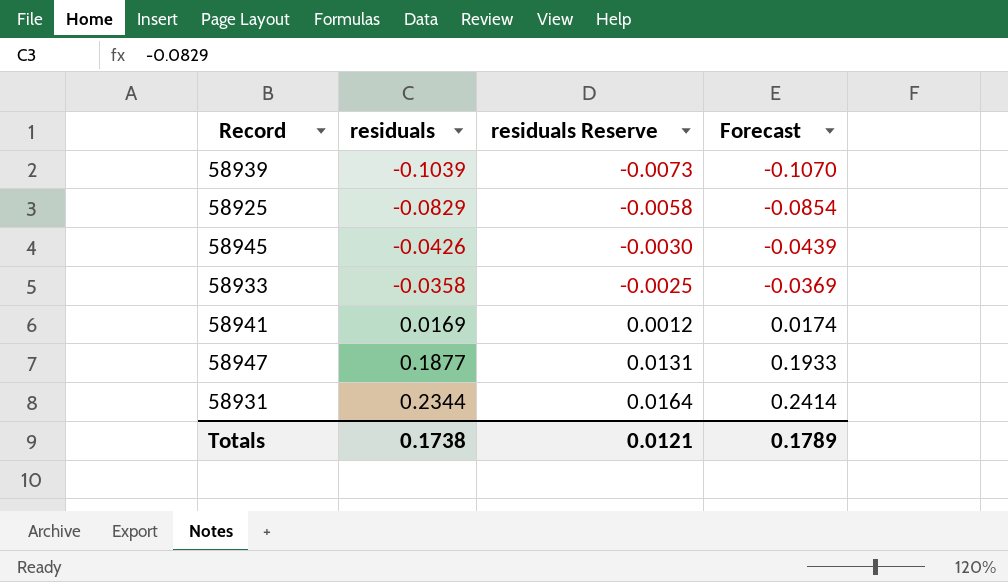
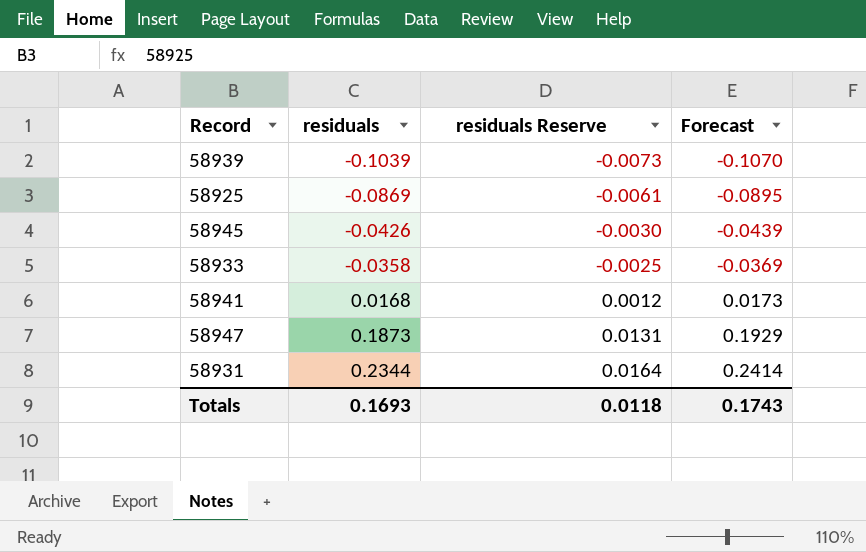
58925 | residuals: -0.0829 -> -0.0869
58925 | residuals Reserve: -0.0058 -> -0.0061
58925 | Forecast: -0.0854 -> -0.0895
58941 | residuals: 0.0169 -> 0.0168
58941 | Forecast: 0.0174 -> 0.0173
58947 | residuals: 0.1877 -> 0.1873
58947 | Forecast: 0.1933 -> 0.1929
Totals | residuals: 0.1738 -> 0.1693
Totals | residuals Reserve: 0.0121 -> 0.0118
Totals | Forecast: 0.1789 -> 0.1743

